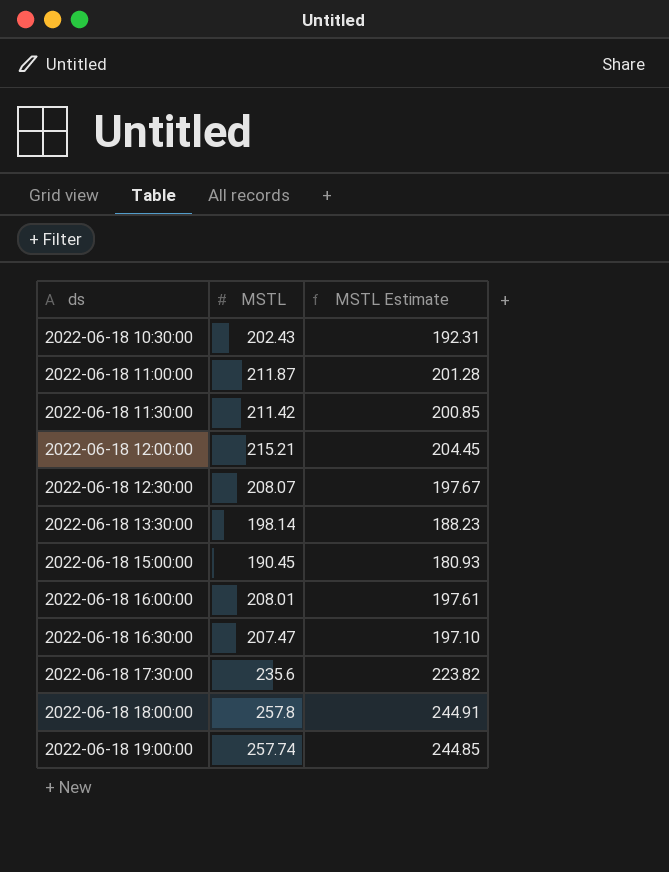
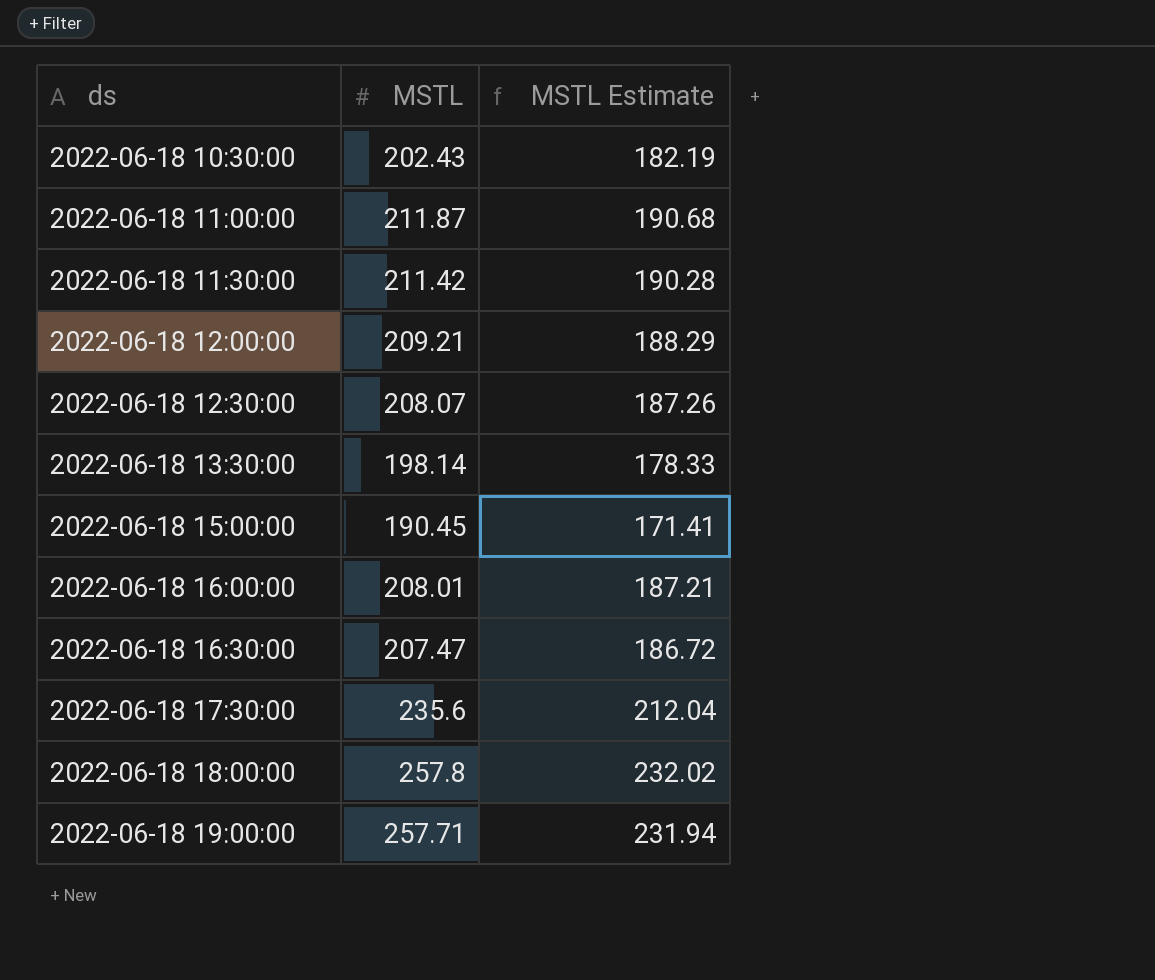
column MSTL Estimate | formula: [MSTL] * 0.95 -> [MSTL] * 0.9
2022-06-18 12:00:00 | MSTL: 215.21 -> 209.21
2022-06-18 19:00:00 | MSTL: 257.74 -> 257.71

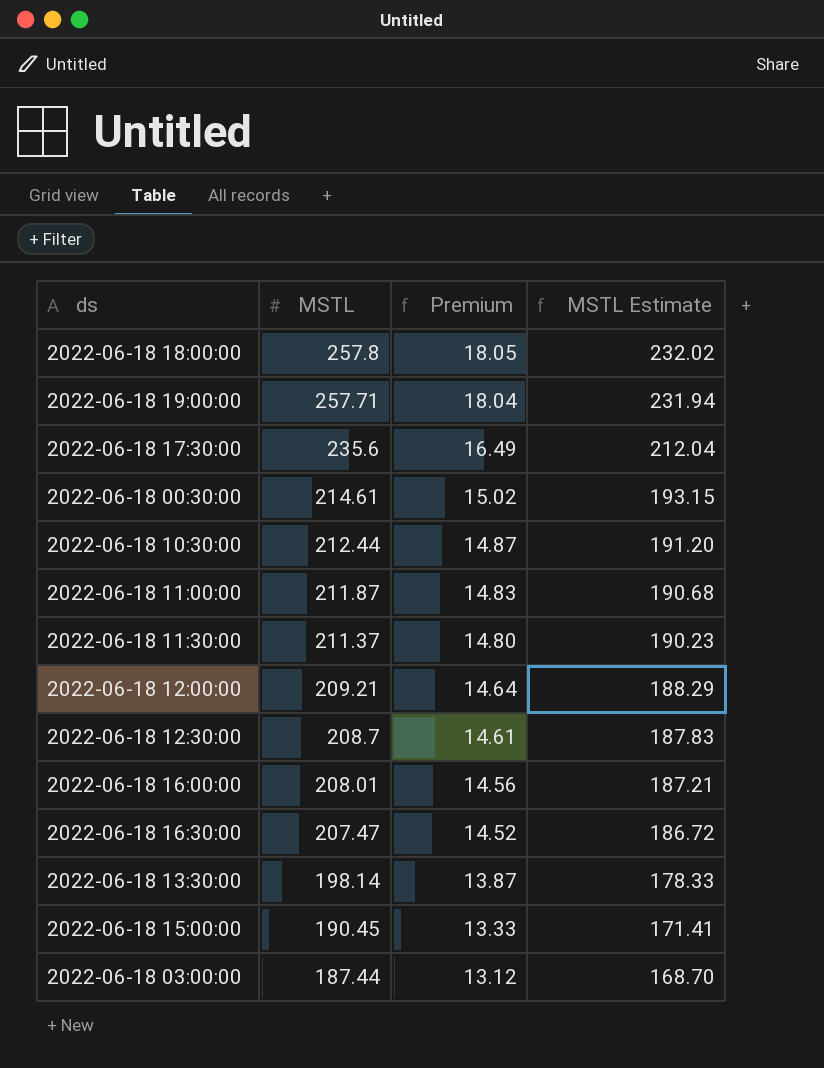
row order: ds ascending -> MSTL descending
column Premium | formula: none -> [MSTL] * 0.07
row 2022-06-18 00:30:00: none -> 214.61 | 15.02 | 193.15
2022-06-18 10:30:00 | MSTL: 202.43 -> 212.44
2022-06-18 10:30:00 | MSTL Estimate: 182.19 -> 191.20
2022-06-18 11:30:00 | MSTL: 211.42 -> 211.37
2022-06-18 11:30:00 | MSTL Estimate: 190.28 -> 190.23
2022-06-18 12:30:00 | MSTL: 208.07 -> 208.7
2022-06-18 12:30:00 | MSTL Estimate: 187.26 -> 187.83
row 2022-06-18 03:00:00: none -> 187.44 | 13.12 | 168.70

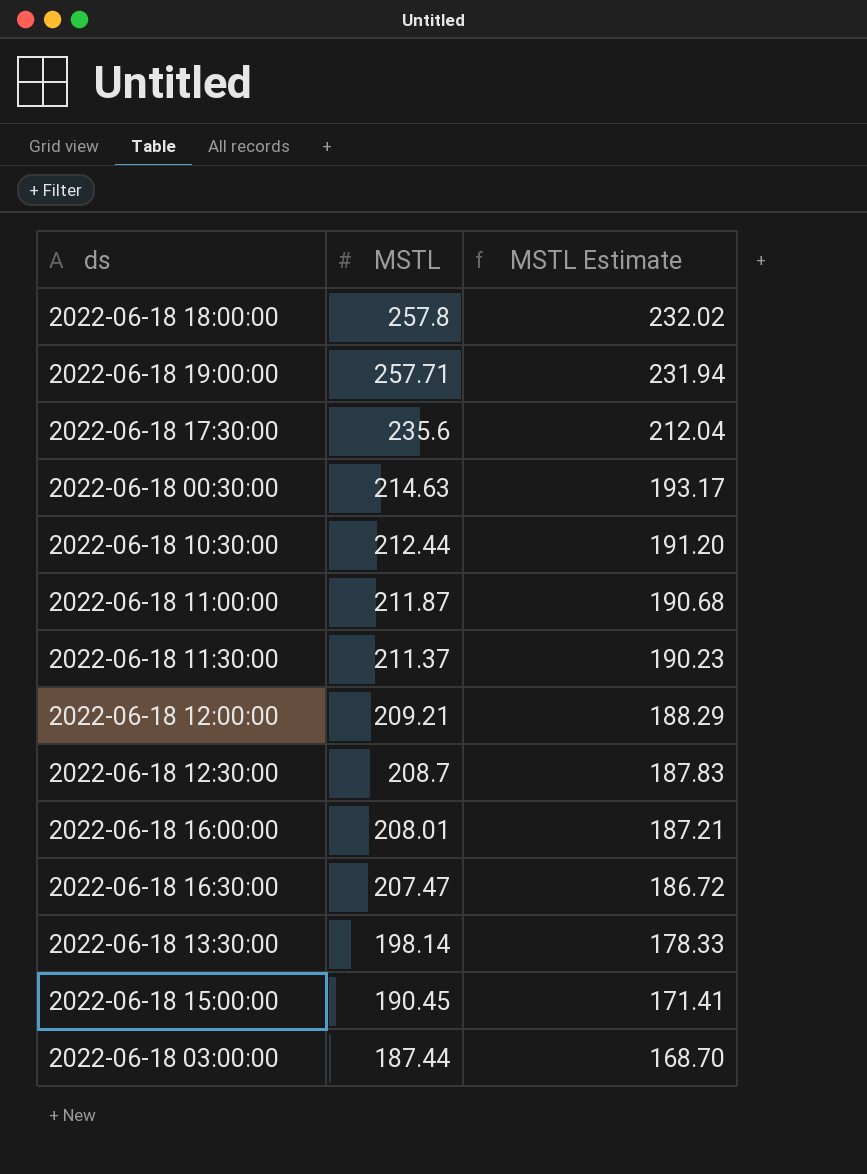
column Premium | formula: [MSTL] * 0.07 -> none
2022-06-18 00:30:00 | MSTL: 214.61 -> 214.63
2022-06-18 00:30:00 | MSTL Estimate: 193.15 -> 193.17

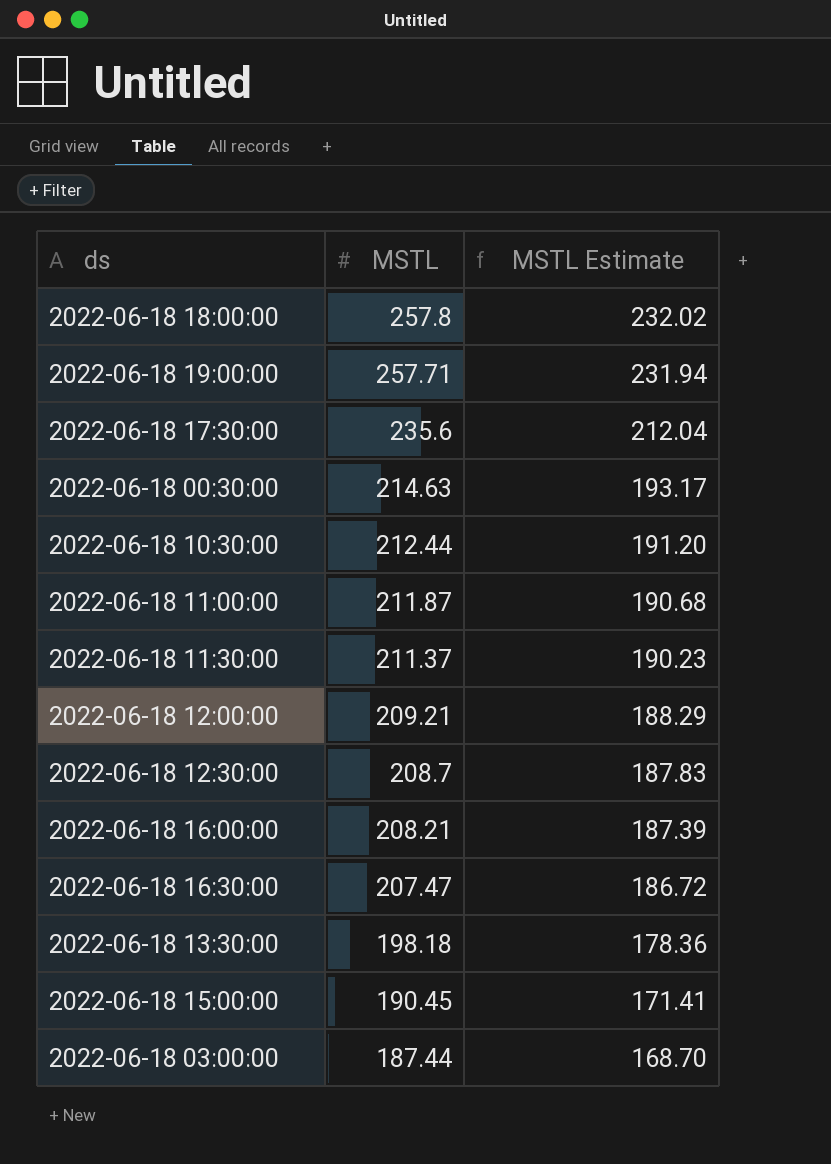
2022-06-18 16:00:00 | MSTL: 208.01 -> 208.21
2022-06-18 16:00:00 | MSTL Estimate: 187.21 -> 187.39
2022-06-18 13:30:00 | MSTL: 198.14 -> 198.18
2022-06-18 13:30:00 | MSTL Estimate: 178.33 -> 178.36

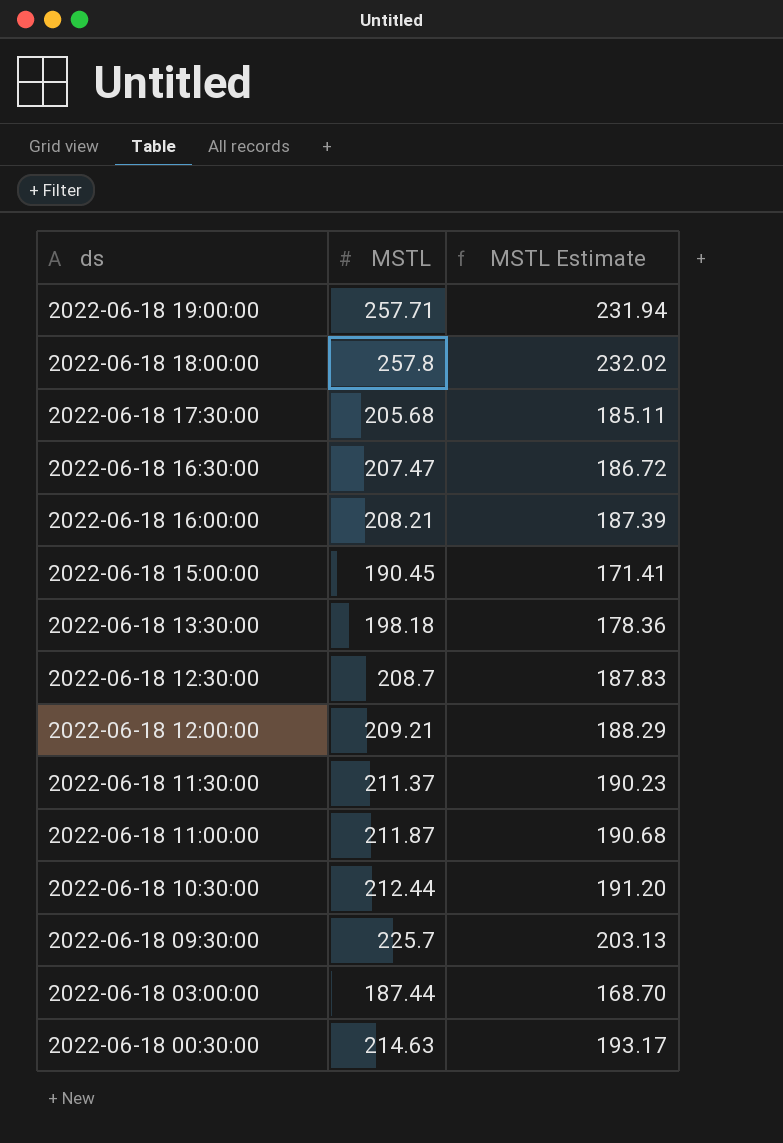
row order: MSTL descending -> ds descending
2022-06-18 17:30:00 | MSTL: 235.6 -> 205.68
2022-06-18 17:30:00 | MSTL Estimate: 212.04 -> 185.11
row 2022-06-18 09:30:00: none -> 225.7 | 203.13

